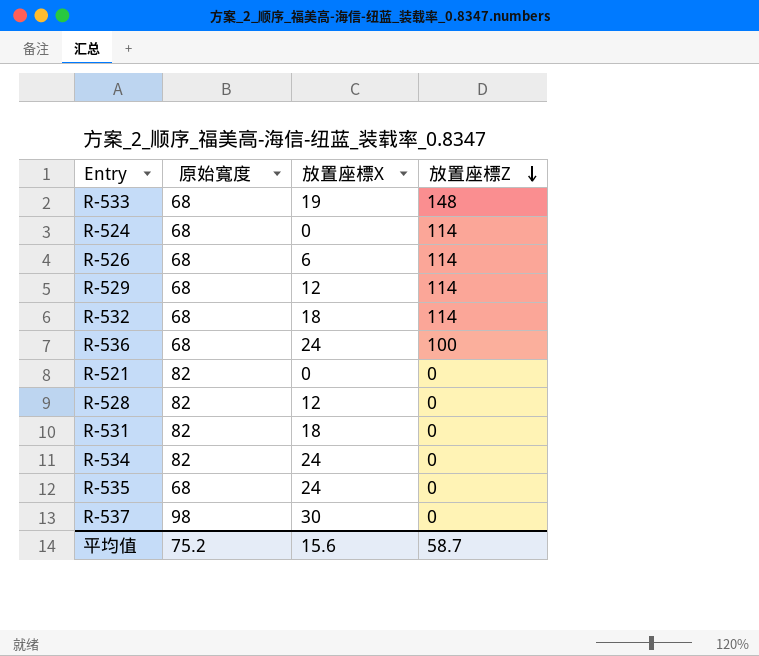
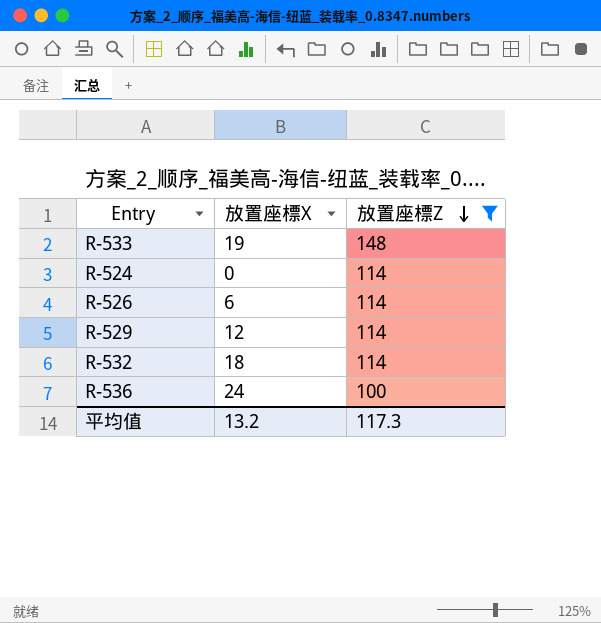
filter: none -> 放置座標Z != 0
column 原始寬度 | position: 2 -> none
平均值 | 放置座標X: 15.6 -> 13.2
平均值 | 放置座標Z: 58.7 -> 117.3

